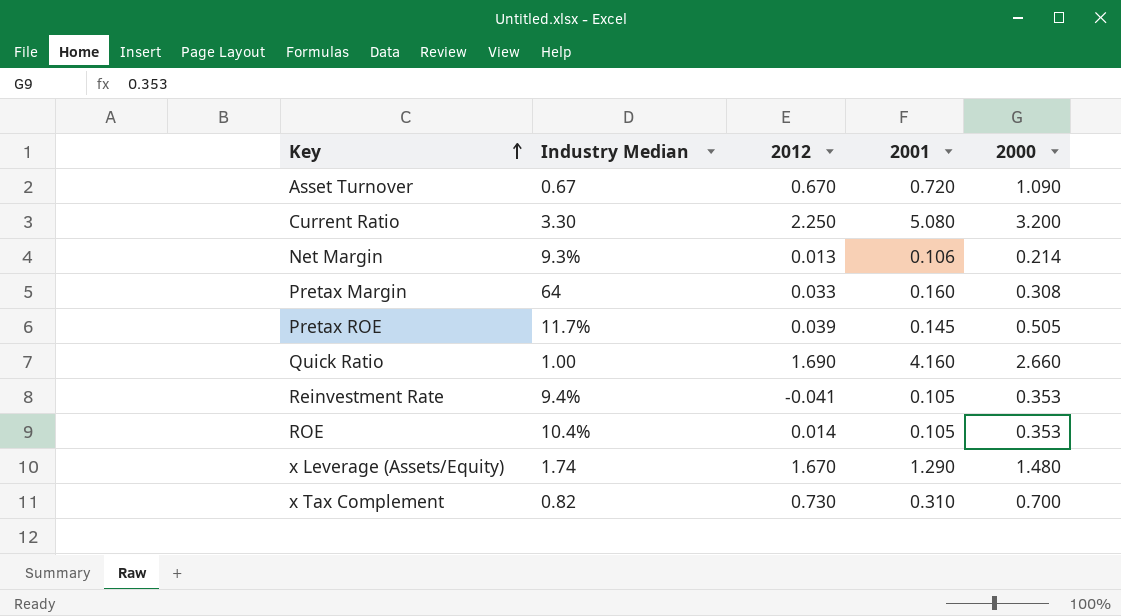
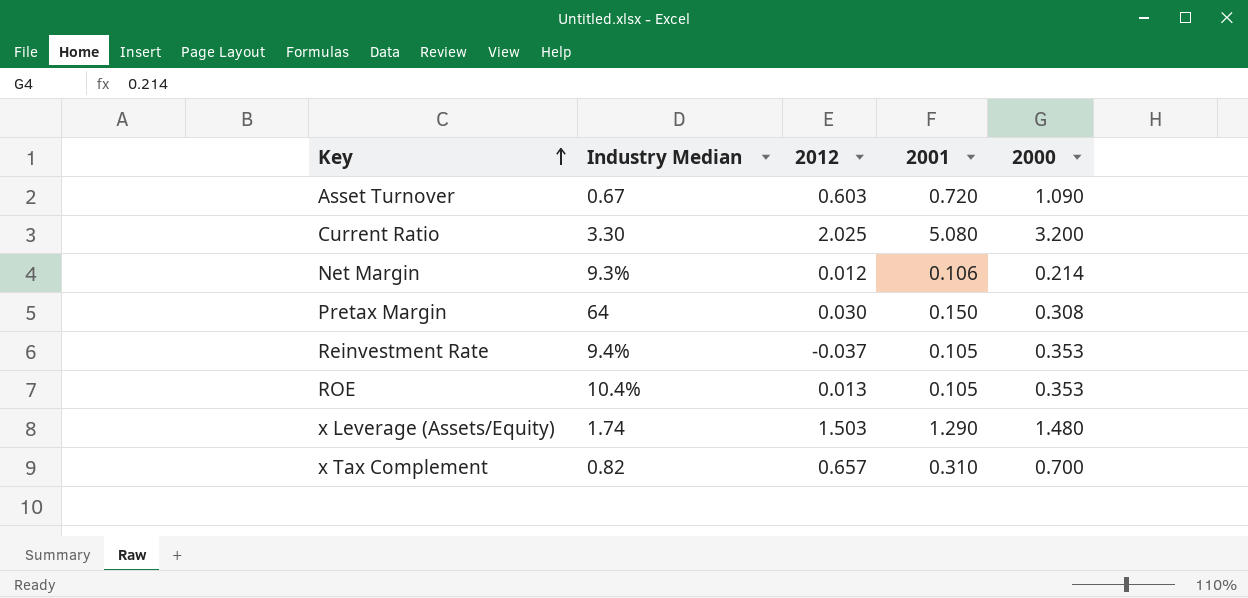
row Pretax ROE: 11.7% | 0.039 | 0.145 | 0.505 -> none
row Quick Ratio: 1.00 | 1.690 | 4.160 | 2.660 -> none
Asset Turnover | 2012: 0.670 -> 0.603
Current Ratio | 2012: 2.250 -> 2.025
Net Margin | 2012: 0.013 -> 0.012
Pretax Margin | 2012: 0.033 -> 0.030
Pretax Margin | 2001: 0.160 -> 0.150
Reinvestment Rate | 2012: -0.041 -> -0.037
ROE | 2012: 0.014 -> 0.013
x Leverage (Assets/Equity) | 2012: 1.670 -> 1.503
x Tax Complement | 2012: 0.730 -> 0.657

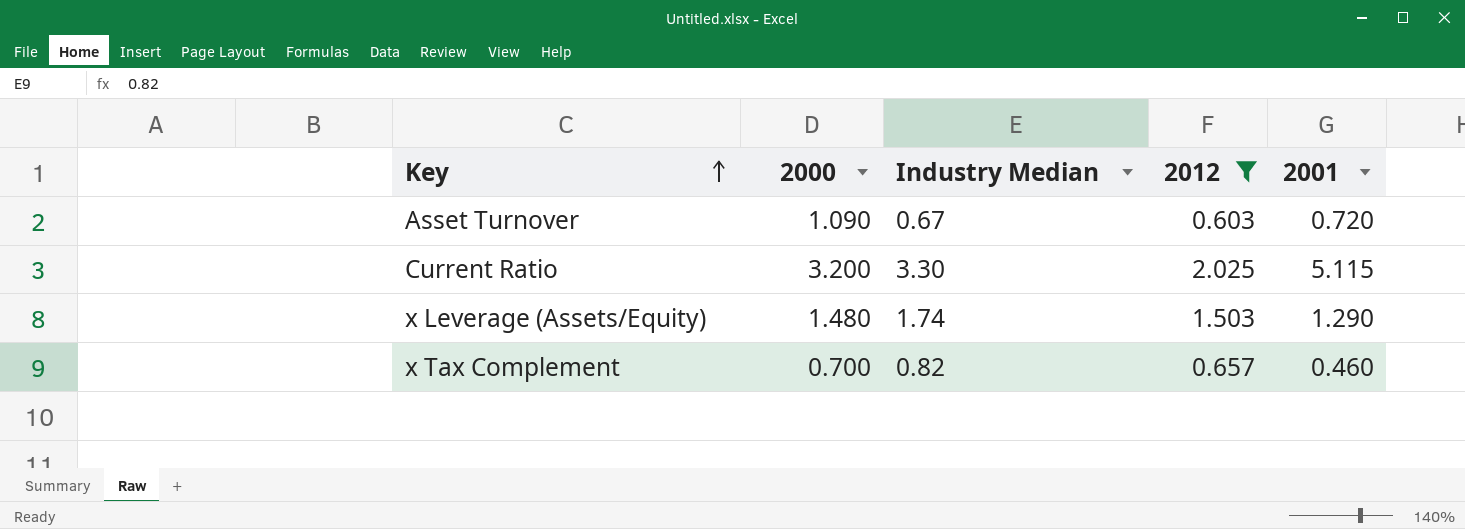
filter: none -> 2012 >= 0.603
column 2000 | position: 5 -> 2
Current Ratio | 2001: 5.080 -> 5.115
x Tax Complement | 2001: 0.310 -> 0.460

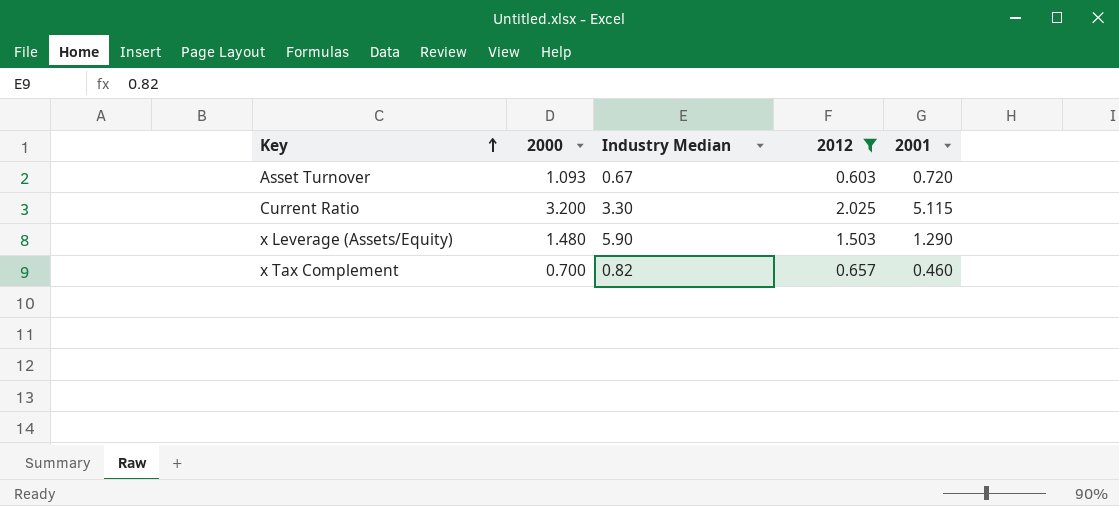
Asset Turnover | 2000: 1.090 -> 1.093
x Leverage (Assets/Equity) | Industry Median: 1.74 -> 5.90

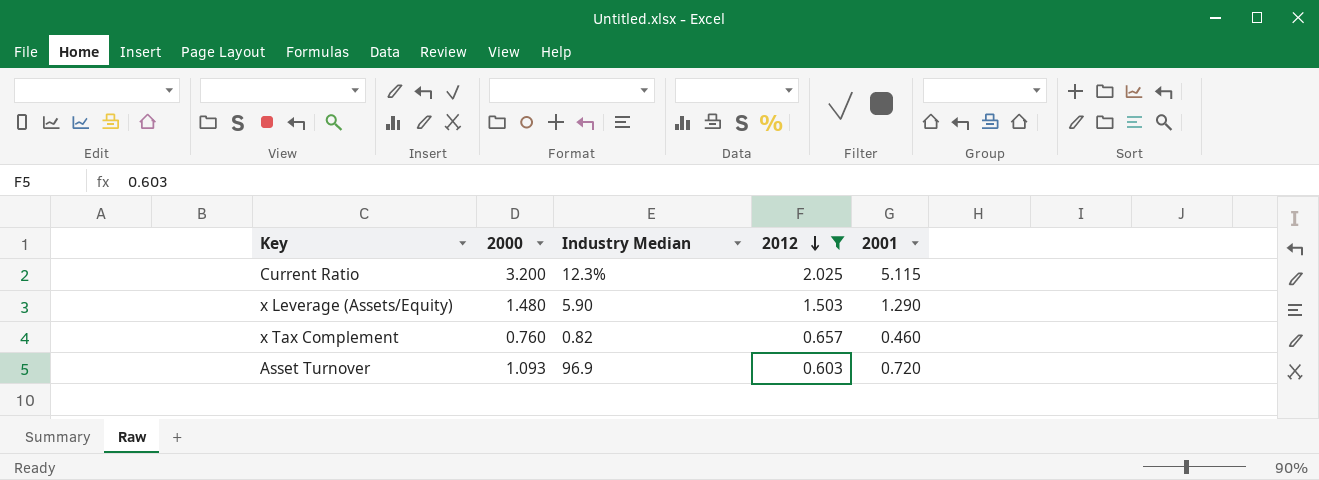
row order: Key ascending -> 2012 descending
Current Ratio | Industry Median: 3.30 -> 12.3%
x Tax Complement | 2000: 0.700 -> 0.760
Asset Turnover | Industry Median: 0.67 -> 96.9

